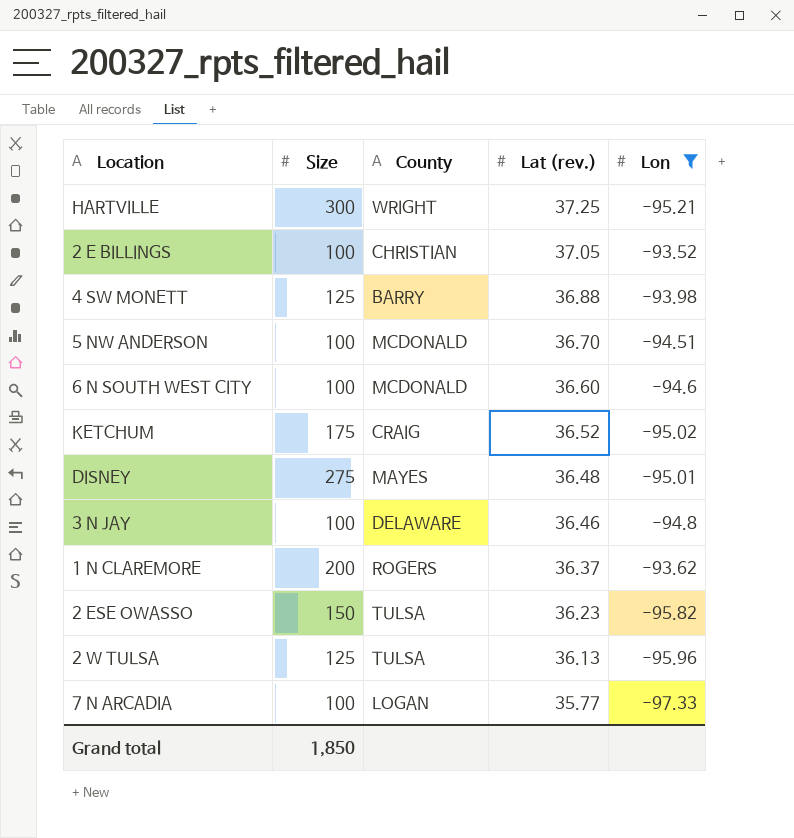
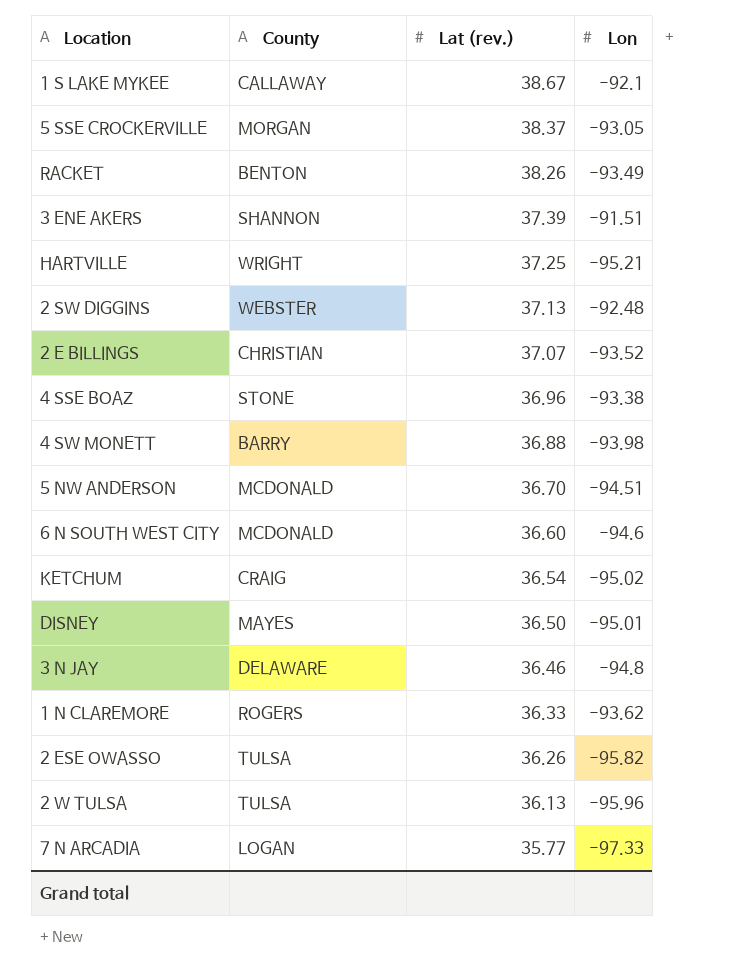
filter: Lon <= -93.52 -> none
column Size | position: 2 -> none
2 E BILLINGS | Lat (rev.): 37.05 -> 37.07
KETCHUM | Lat (rev.): 36.52 -> 36.54
DISNEY | Lat (rev.): 36.48 -> 36.50
1 N CLAREMORE | Lat (rev.): 36.37 -> 36.33
2 ESE OWASSO | Lat (rev.): 36.23 -> 36.26

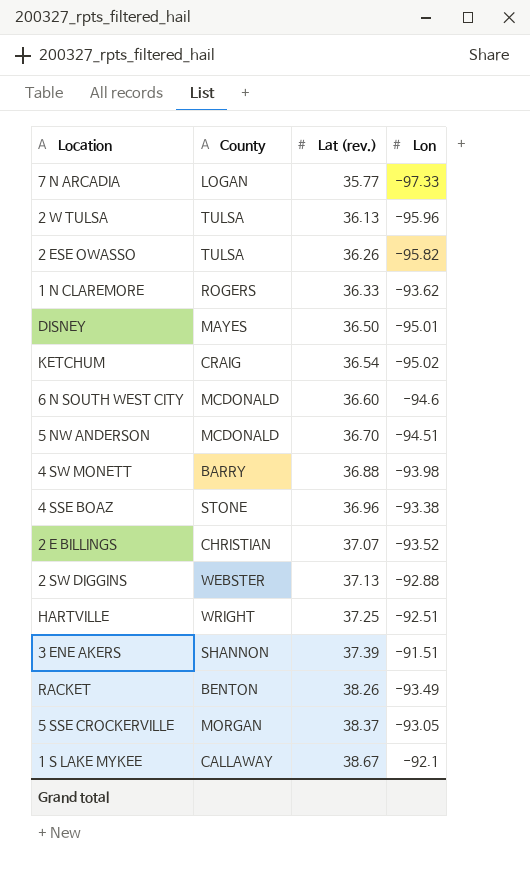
row order: Lat (rev.) descending -> Lat (rev.) ascending
row 3 N JAY: DELAWARE | 36.46 | -94.8 -> none
2 SW DIGGINS | Lon: -92.48 -> -92.88
HARTVILLE | Lon: -95.21 -> -92.51

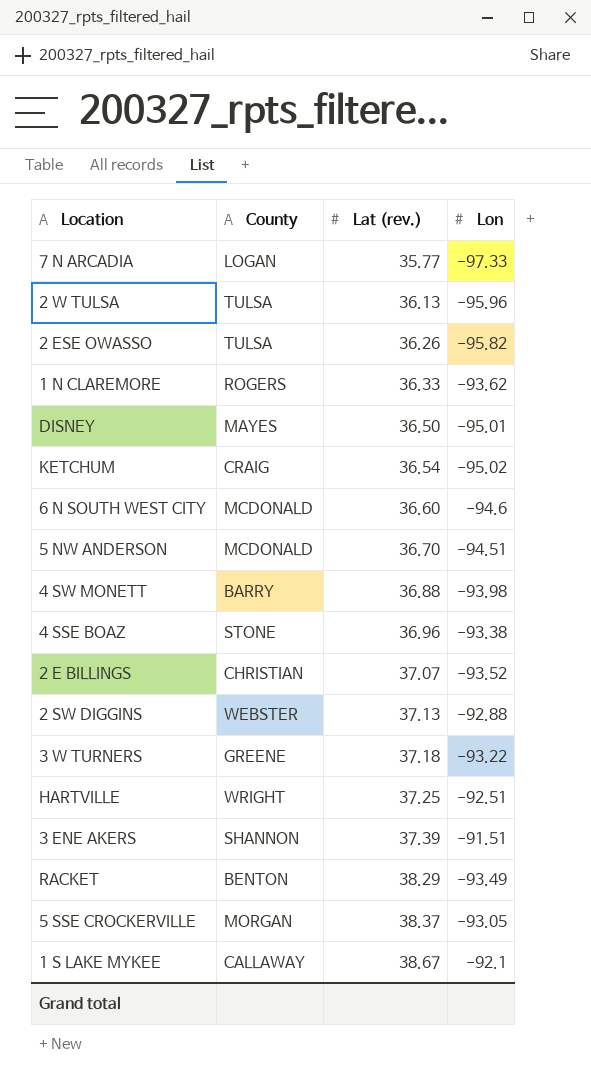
row 3 W TURNERS: none -> GREENE | 37.18 | -93.22
RACKET | Lat (rev.): 38.26 -> 38.29

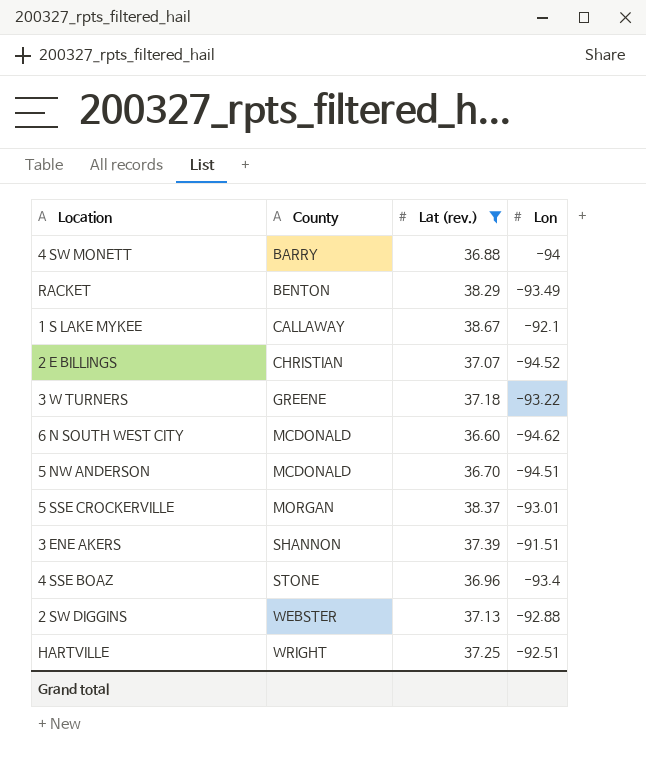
filter: none -> Lat (rev.) >= 36.60
row order: Lat (rev.) ascending -> County ascending
4 SW MONETT | Lon: -93.98 -> -94
2 E BILLINGS | Lon: -93.52 -> -94.52
6 N SOUTH WEST CITY | Lon: -94.6 -> -94.62
5 SSE CROCKERVILLE | Lon: -93.05 -> -93.01
4 SSE BOAZ | Lon: -93.38 -> -93.4

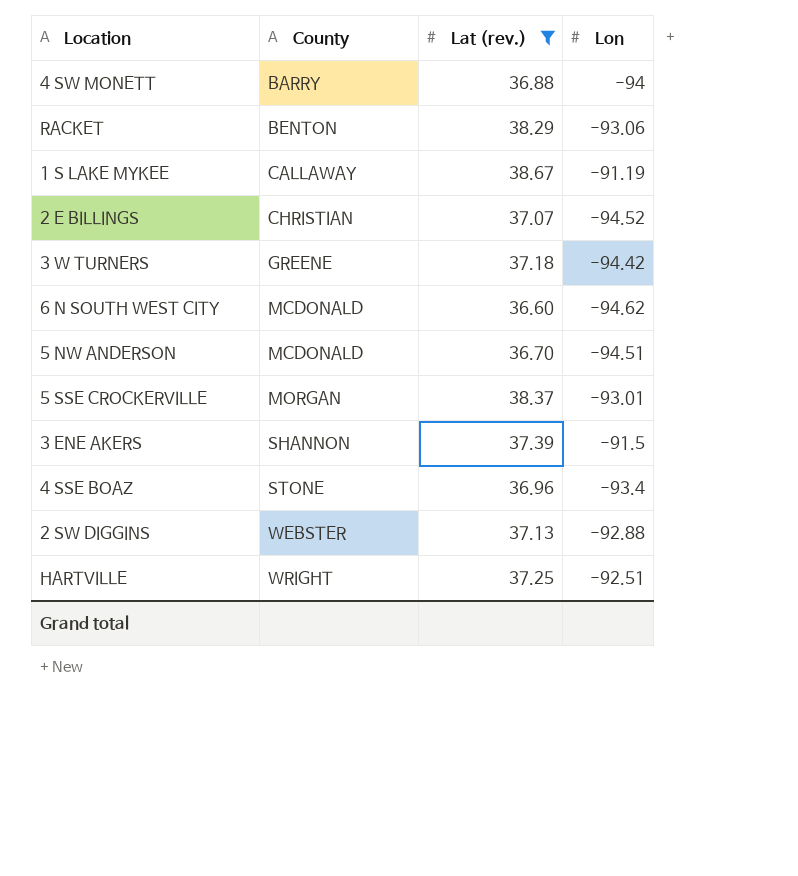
RACKET | Lon: -93.49 -> -93.06
1 S LAKE MYKEE | Lon: -92.1 -> -91.19
3 W TURNERS | Lon: -93.22 -> -94.42
3 ENE AKERS | Lon: -91.51 -> -91.5

